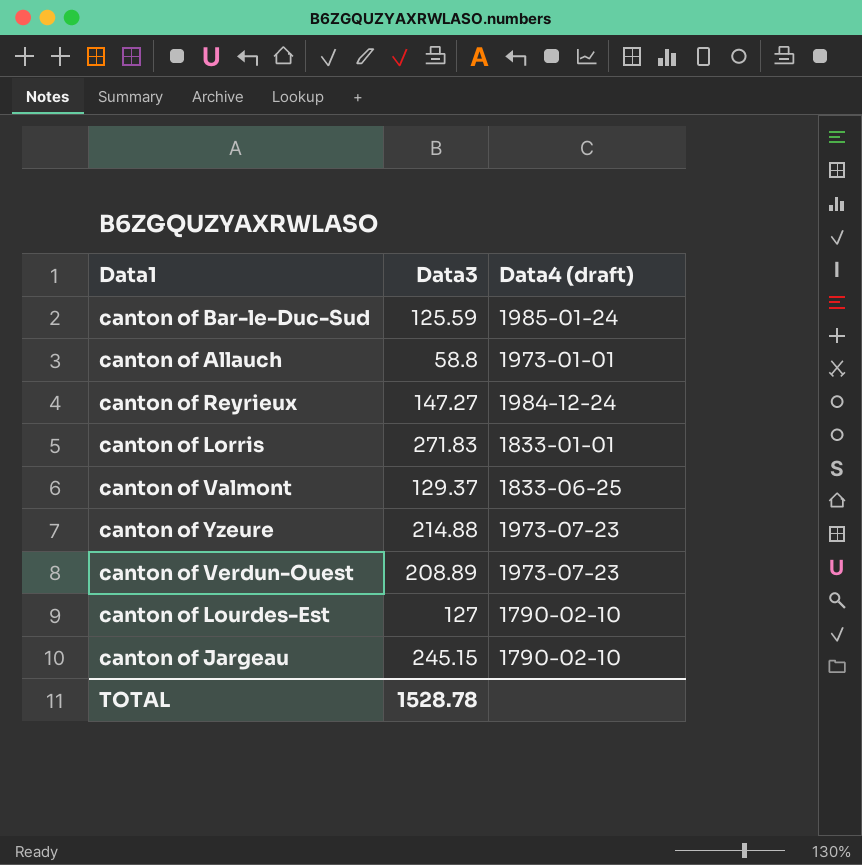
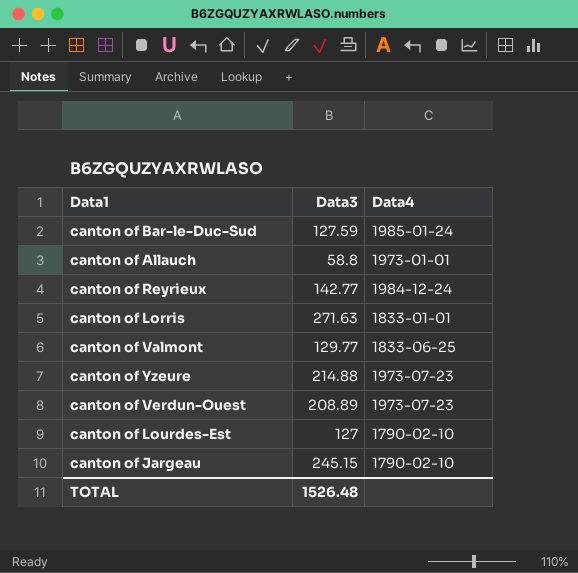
column name: Data4 (draft) -> Data4
canton of Bar-le-Duc-Sud | Data3: 125.59 -> 127.59
canton of Reyrieux | Data3: 147.27 -> 142.77
canton of Lorris | Data3: 271.83 -> 271.63
canton of Valmont | Data3: 129.37 -> 129.77
TOTAL | Data3: 1528.78 -> 1526.48

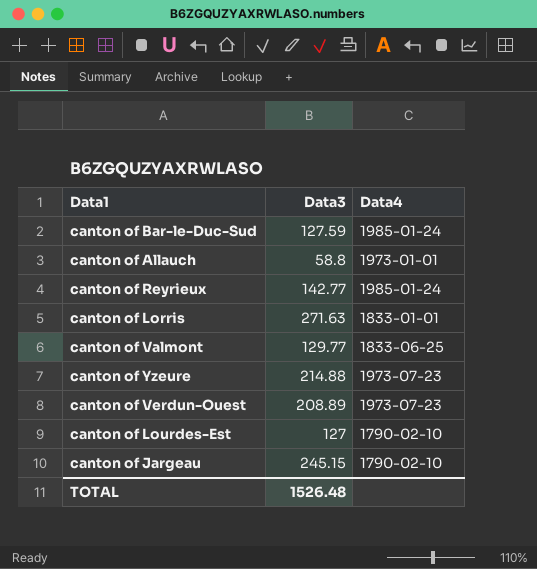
canton of Reyrieux | Data4: 1984-12-24 -> 1985-01-24

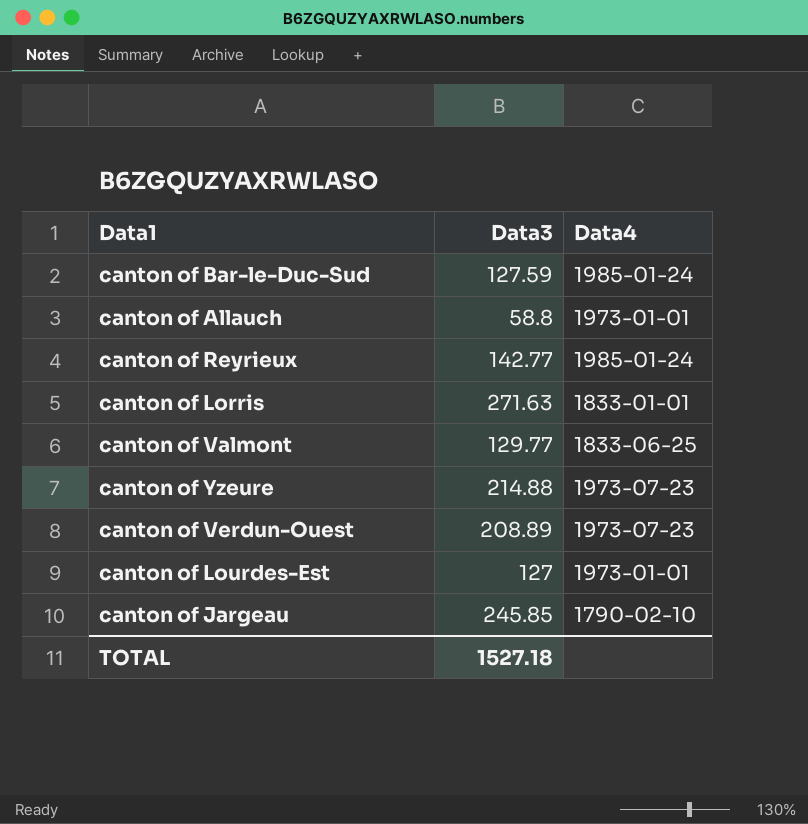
canton of Lourdes-Est | Data4: 1790-02-10 -> 1973-01-01
canton of Jargeau | Data3: 245.15 -> 245.85
TOTAL | Data3: 1526.48 -> 1527.18

